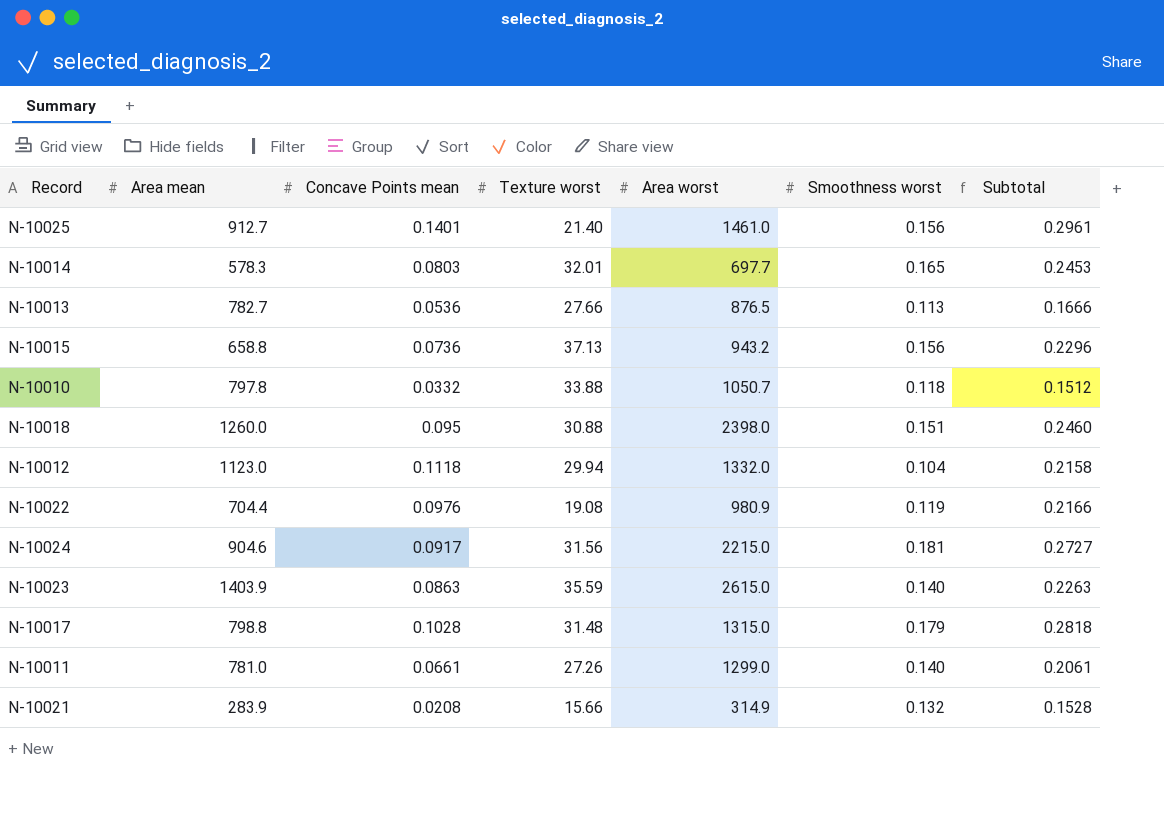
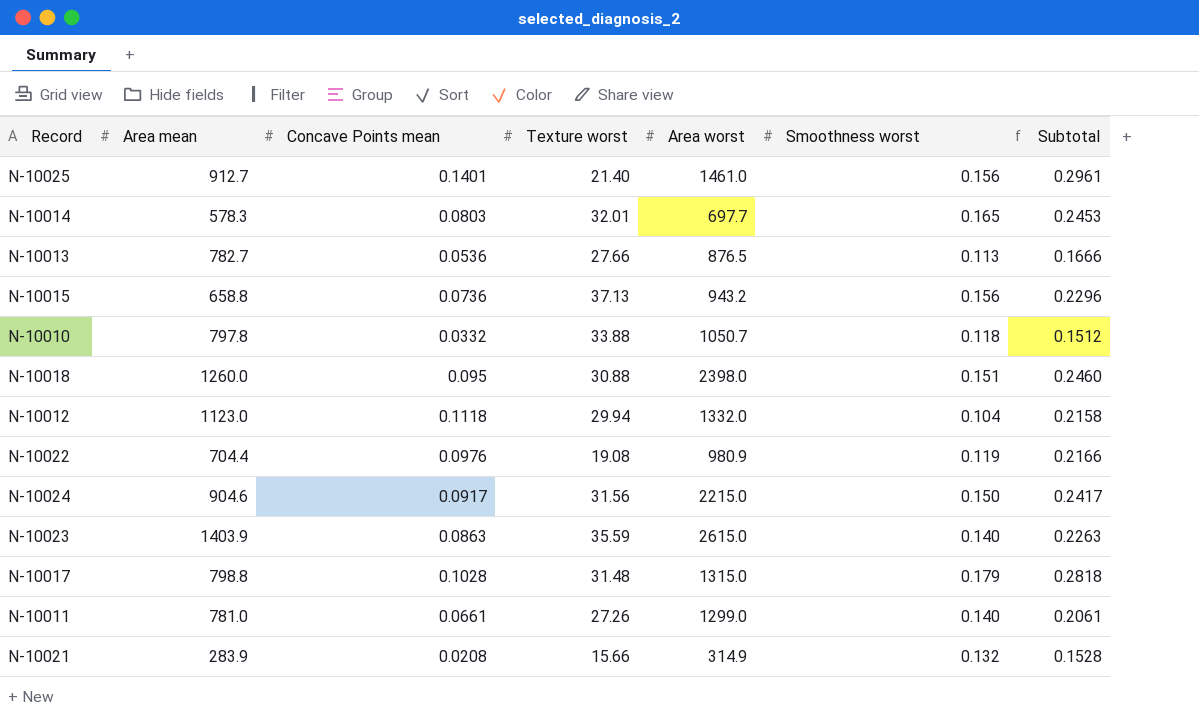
N-10024 | Smoothness worst: 0.181 -> 0.150
N-10024 | Subtotal: 0.2727 -> 0.2417

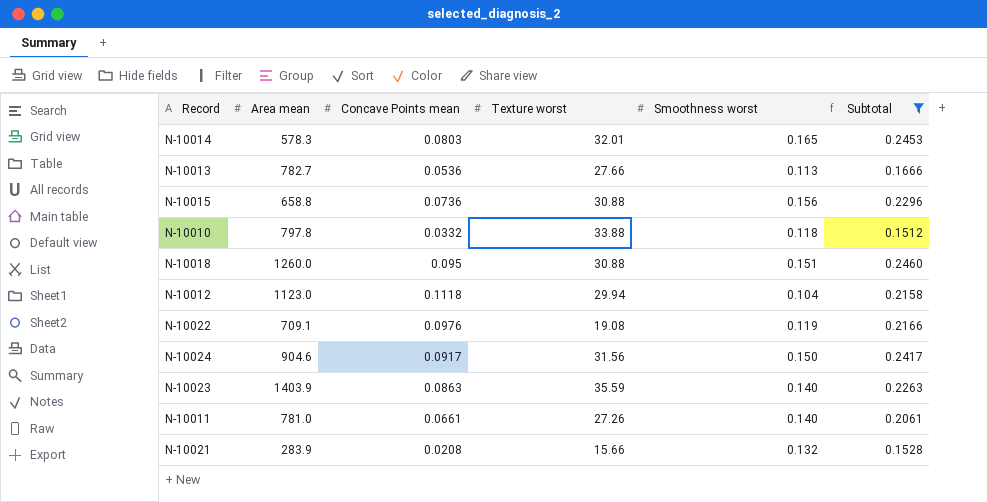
filter: none -> Subtotal <= 0.2460
column Area worst | position: 5 -> none
N-10015 | Texture worst: 37.13 -> 30.88
N-10022 | Area mean: 704.4 -> 709.1

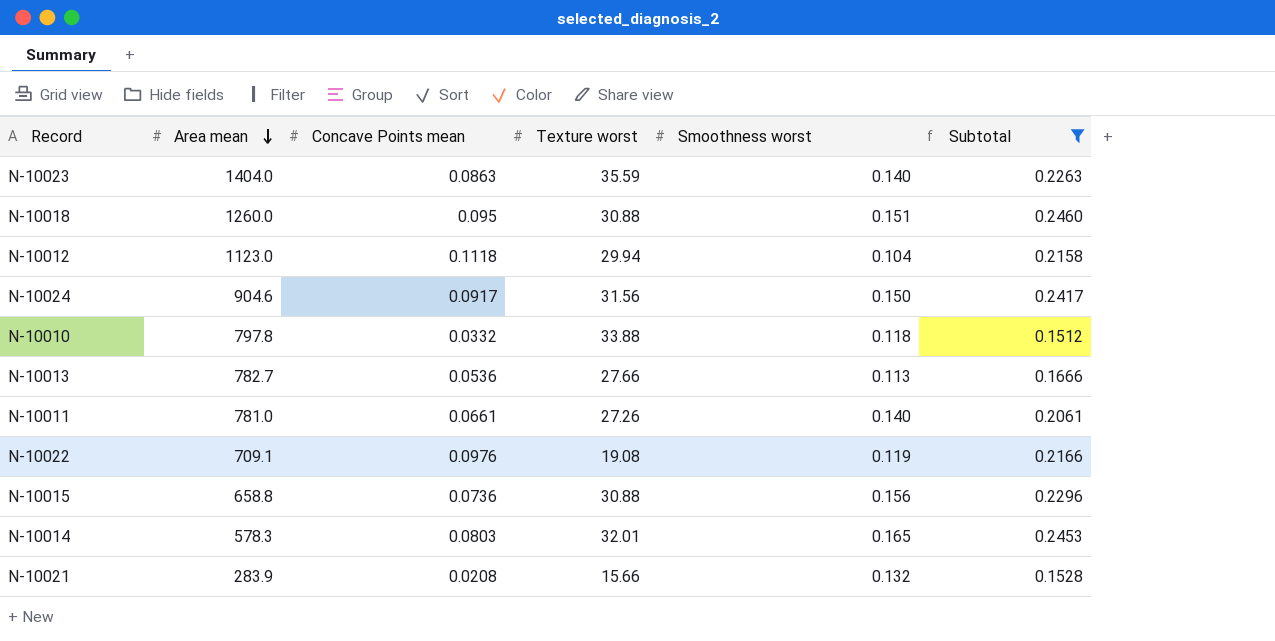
row order: none -> Area mean descending
N-10023 | Area mean: 1403.9 -> 1404.0

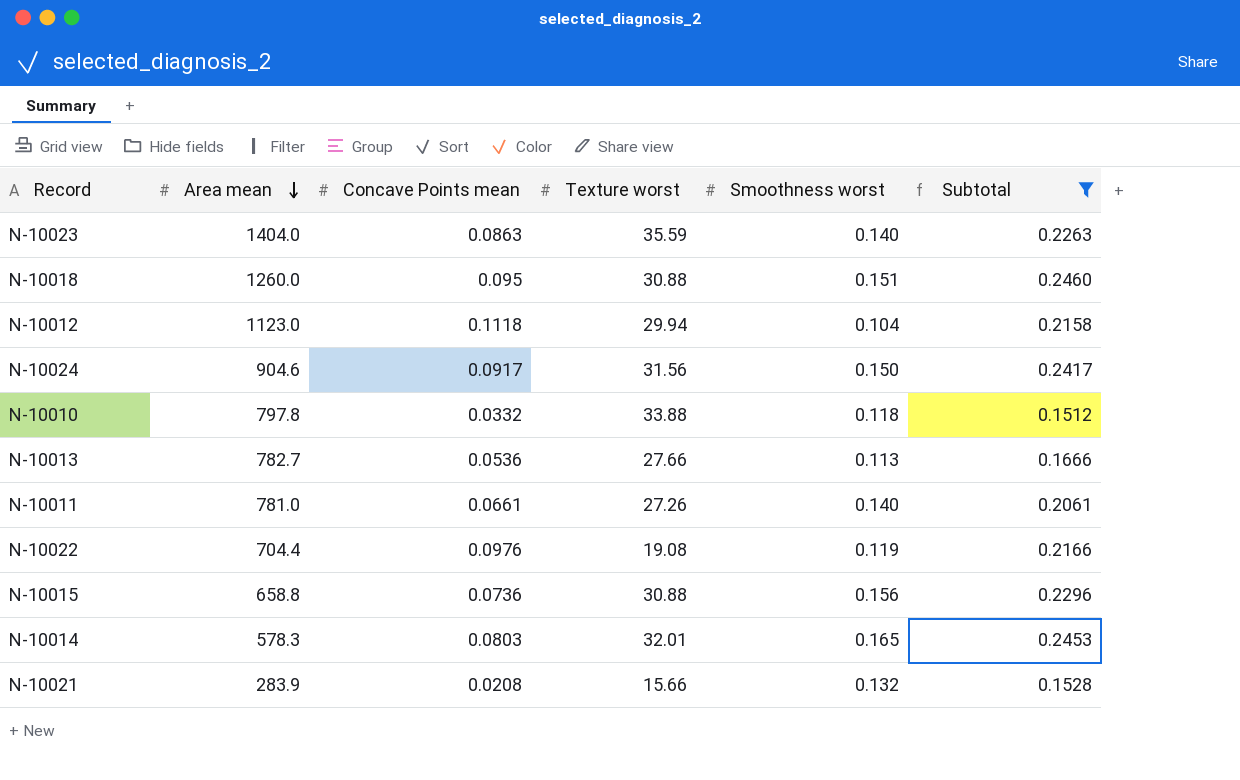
N-10022 | Area mean: 709.1 -> 704.4

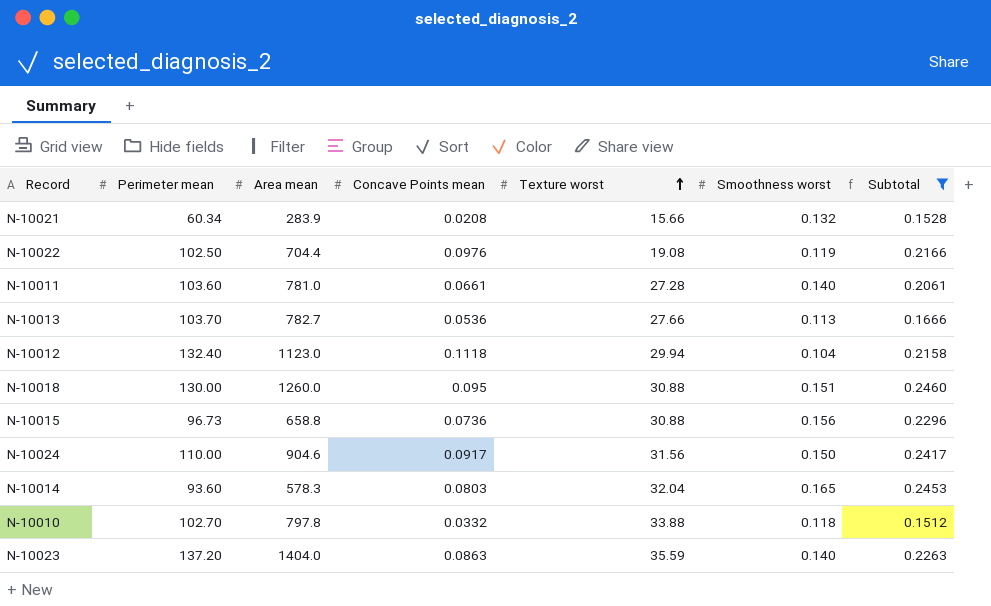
row order: Area mean descending -> Texture worst ascending
column Perimeter mean | position: none -> 2
N-10011 | Texture worst: 27.26 -> 27.28
N-10014 | Texture worst: 32.01 -> 32.04

